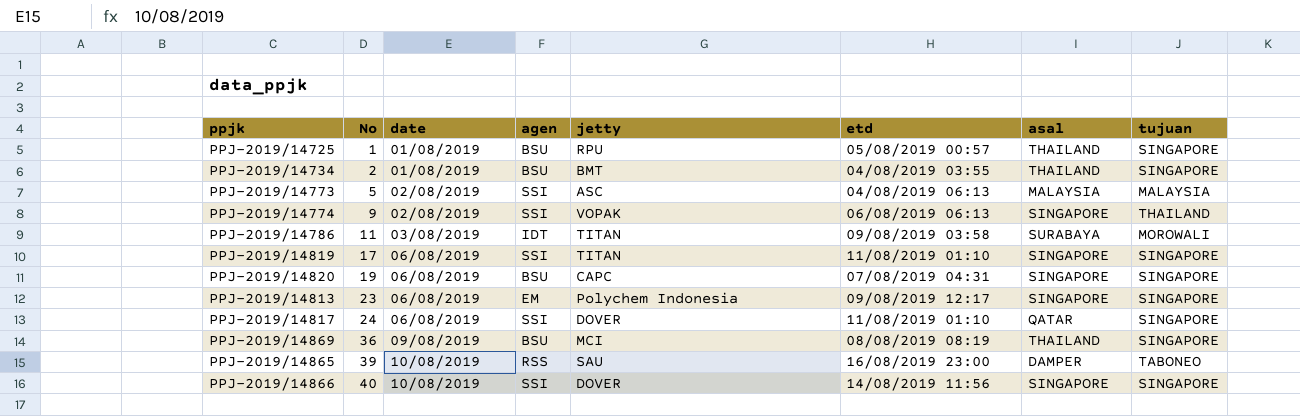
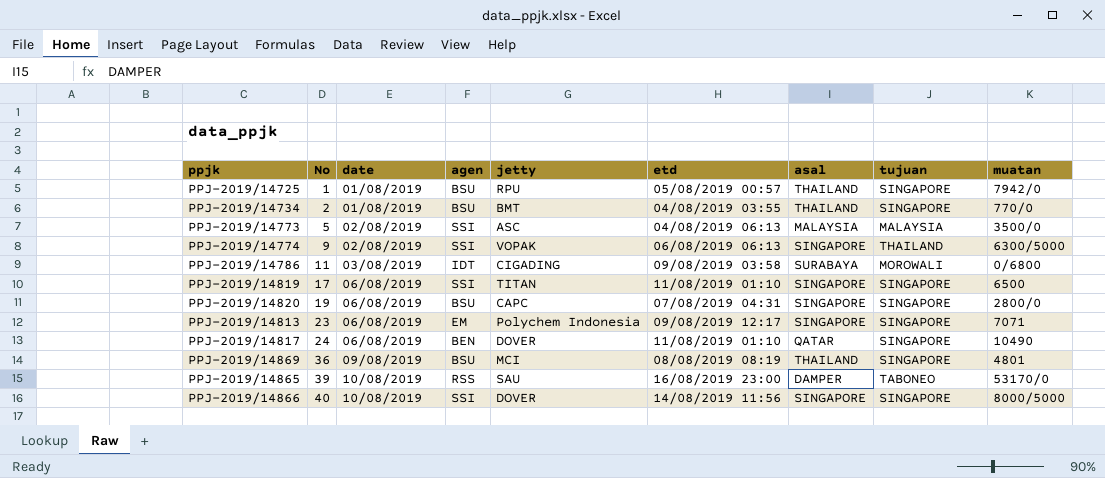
column muatan | position: none -> 9
PPJ-2019/14786 | jetty: TITAN -> CIGADING
PPJ-2019/14817 | agen: SSI -> BEN

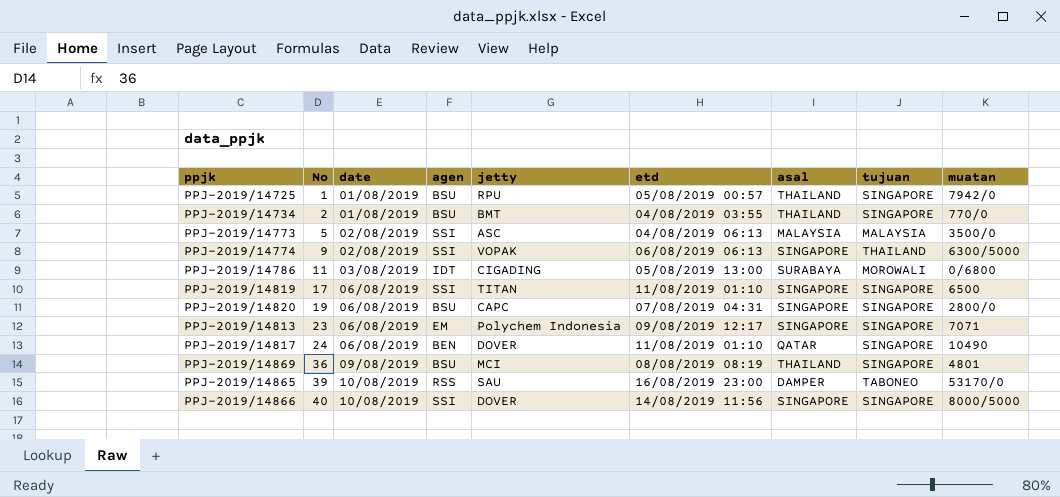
PPJ-2019/14786 | etd: 09/08/2019 03:58 -> 05/08/2019 13:00

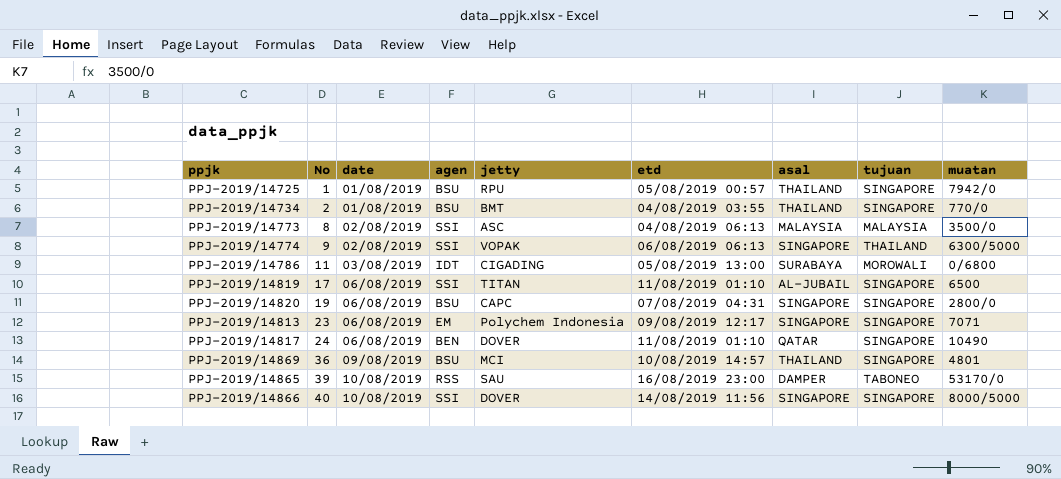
PPJ-2019/14773 | No: 5 -> 8
PPJ-2019/14819 | asal: SINGAPORE -> AL-JUBAIL
PPJ-2019/14869 | etd: 08/08/2019 08:19 -> 10/08/2019 14:57

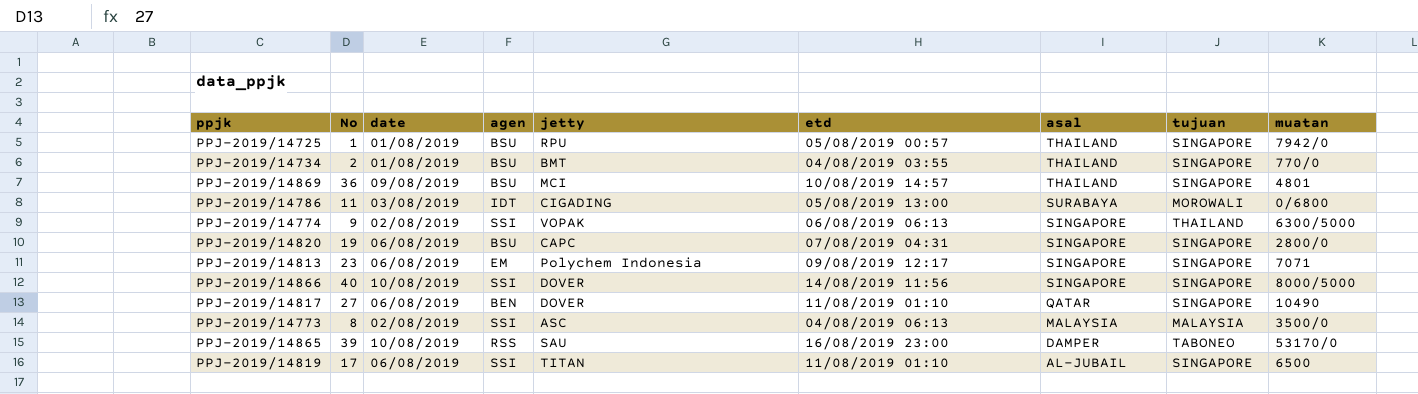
row order: No ascending -> asal descending
PPJ-2019/14817 | No: 24 -> 27

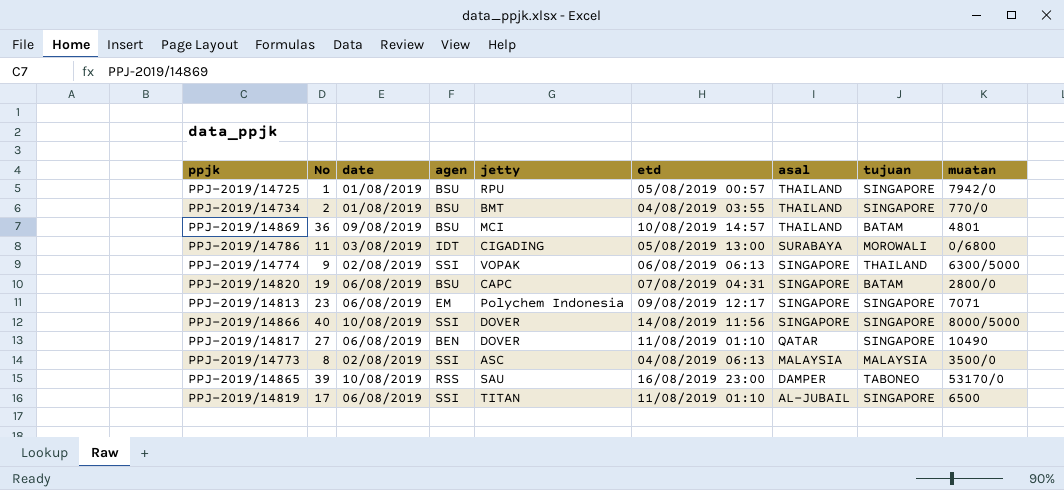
PPJ-2019/14869 | tujuan: SINGAPORE -> BATAM
PPJ-2019/14820 | tujuan: SINGAPORE -> BATAM

